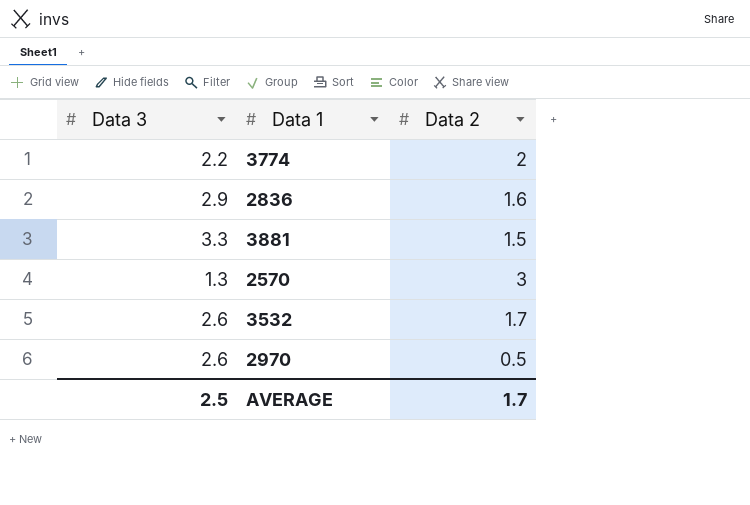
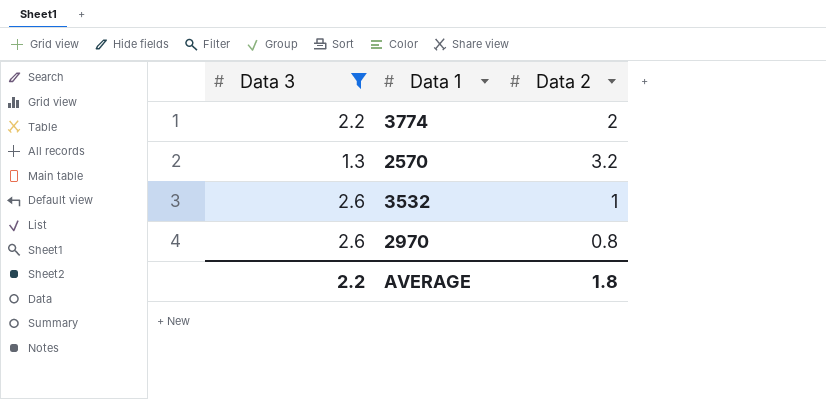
filter: none -> Data 3 <= 2.6
2570 | Data 2: 3 -> 3.2
3532 | Data 2: 1.7 -> 1
2970 | Data 2: 0.5 -> 0.8
AVERAGE | Data 3: 2.5 -> 2.2
AVERAGE | Data 2: 1.7 -> 1.8

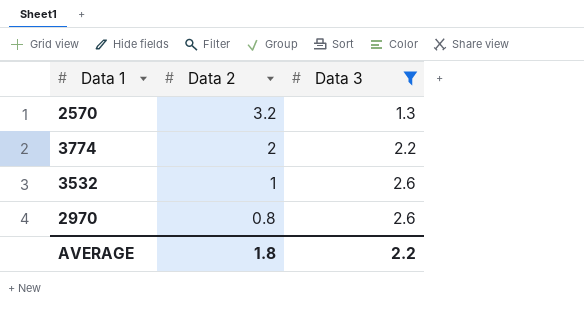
row order: none -> Data 2 descending
column Data 3 | position: 1 -> 3

